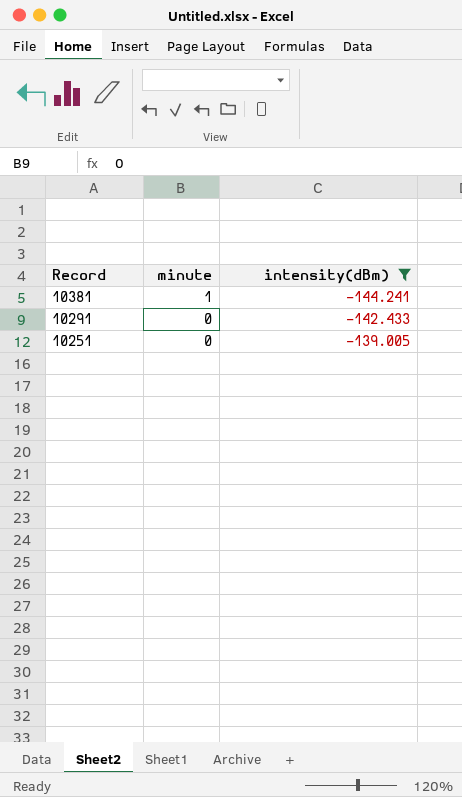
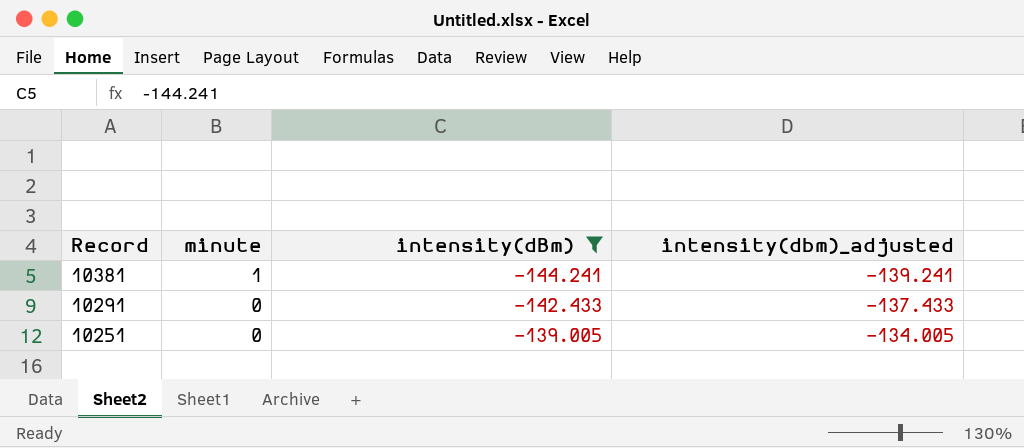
column intensity(dbm)_adjusted | formula: none -> [intensity(dBm)] + 5

